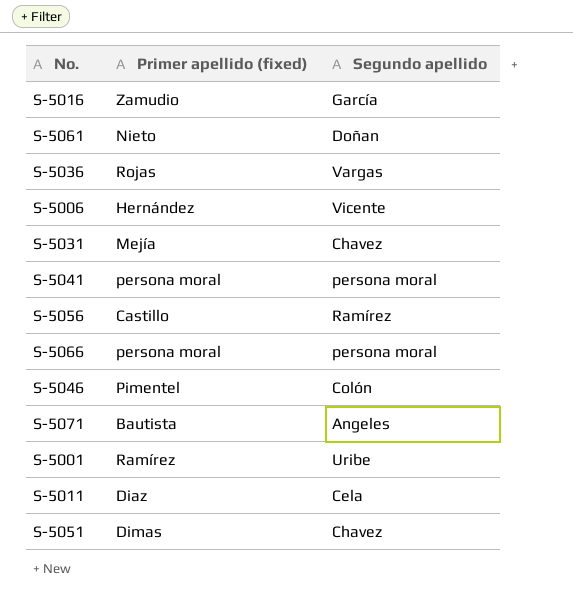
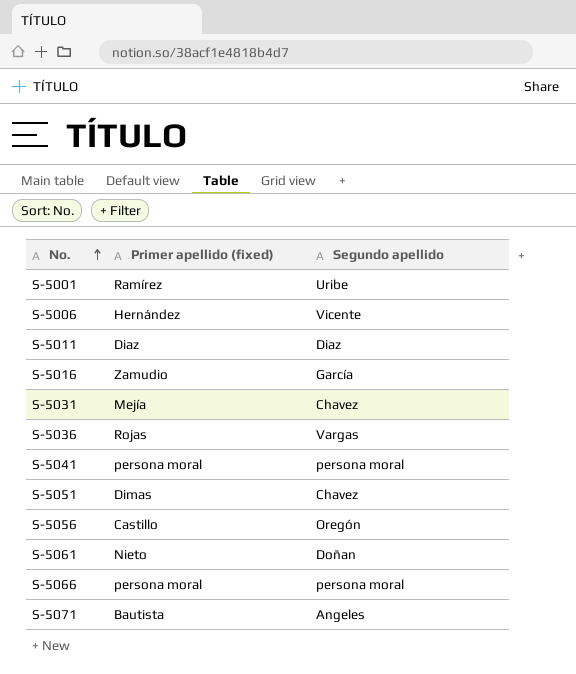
row order: none -> No. ascending
row S-5046: Pimentel | Colón -> none
S-5011 | Segundo apellido: Cela -> Diaz
S-5056 | Segundo apellido: Ramírez -> Oregón

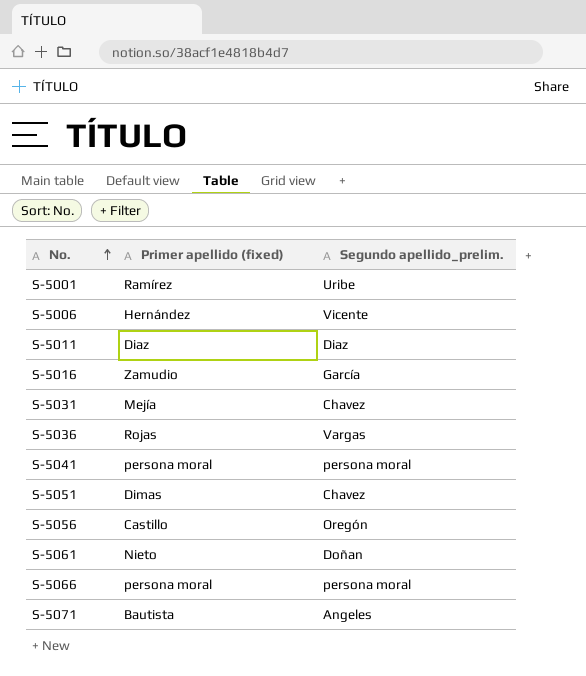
column name: Segundo apellido -> Segundo apellido_prelim.

